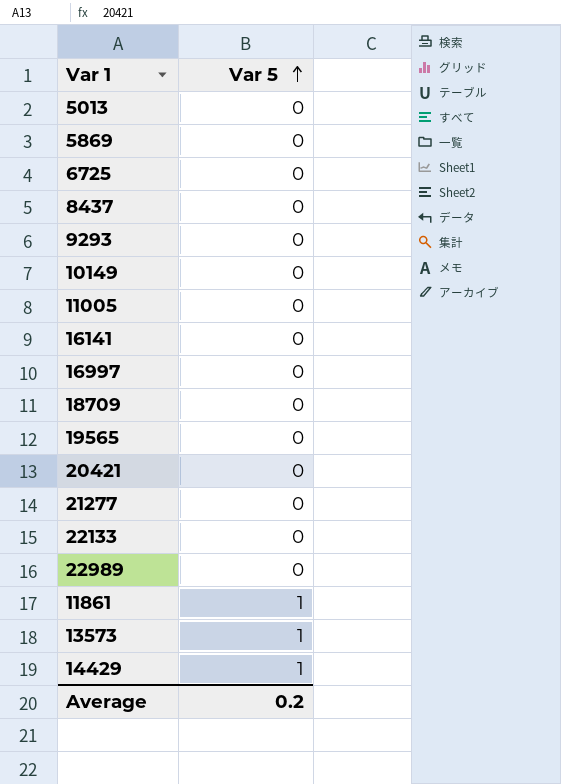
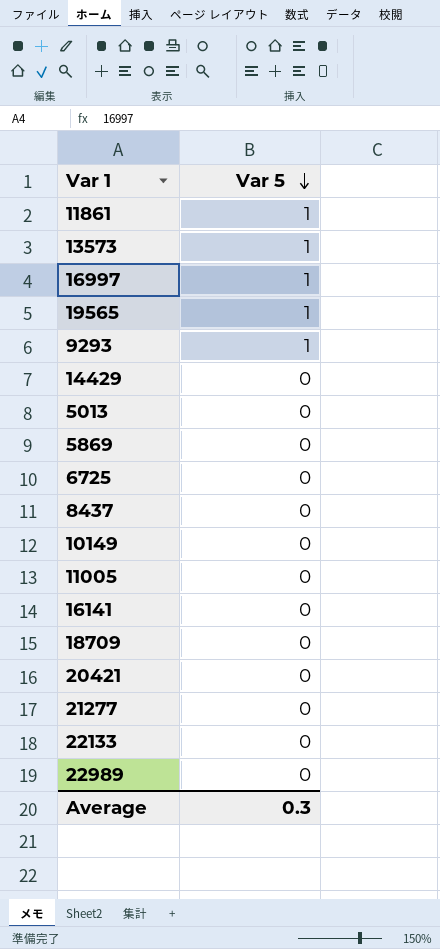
row order: Var 5 ascending -> Var 5 descending
16997 | Var 5: 0 -> 1
19565 | Var 5: 0 -> 1
9293 | Var 5: 0 -> 1
14429 | Var 5: 1 -> 0
Average | Var 5: 0.2 -> 0.3

